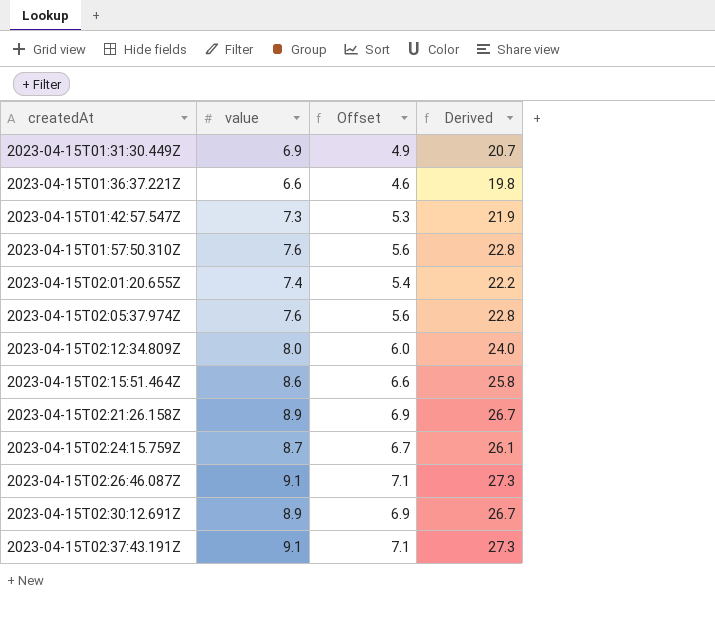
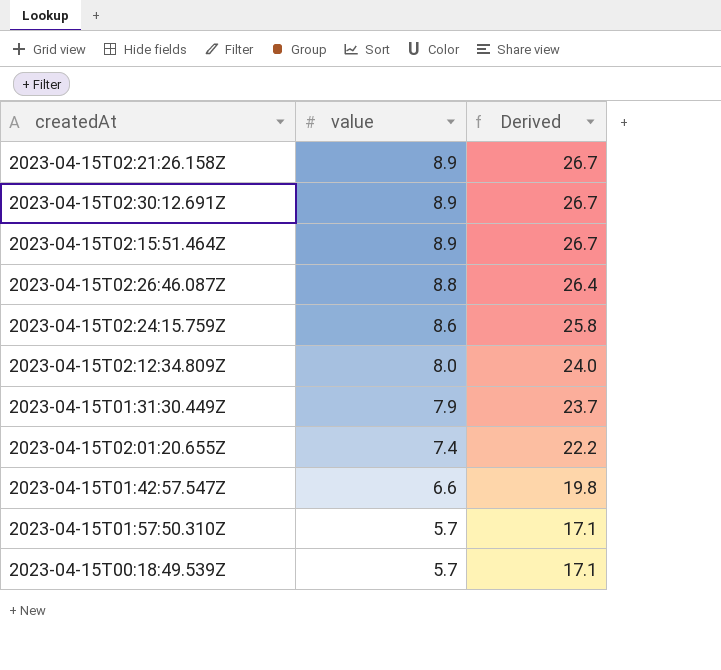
row order: createdAt ascending -> value descending
column Offset | formula: [value] - 2 -> none
row 2023-04-15T01:36:37.221Z: 6.6 | 4.6 | 19.8 -> none
row 2023-04-15T02:05:37.974Z: 7.6 | 5.6 | 22.8 -> none
row 2023-04-15T02:37:43.191Z: 9.1 | 7.1 | 27.3 -> none
2023-04-15T02:15:51.464Z | value: 8.6 -> 8.9
2023-04-15T02:15:51.464Z | Derived: 25.8 -> 26.7
2023-04-15T02:26:46.087Z | value: 9.1 -> 8.8
2023-04-15T02:26:46.087Z | Derived: 27.3 -> 26.4
2023-04-15T02:24:15.759Z | value: 8.7 -> 8.6
2023-04-15T02:24:15.759Z | Derived: 26.1 -> 25.8
2023-04-15T01:31:30.449Z | value: 6.9 -> 7.9
2023-04-15T01:31:30.449Z | Derived: 20.7 -> 23.7
2023-04-15T01:42:57.547Z | value: 7.3 -> 6.6
2023-04-15T01:42:57.547Z | Derived: 21.9 -> 19.8
2023-04-15T01:57:50.310Z | value: 7.6 -> 5.7
2023-04-15T01:57:50.310Z | Derived: 22.8 -> 17.1
row 2023-04-15T00:18:49.539Z: none -> 5.7 | 17.1

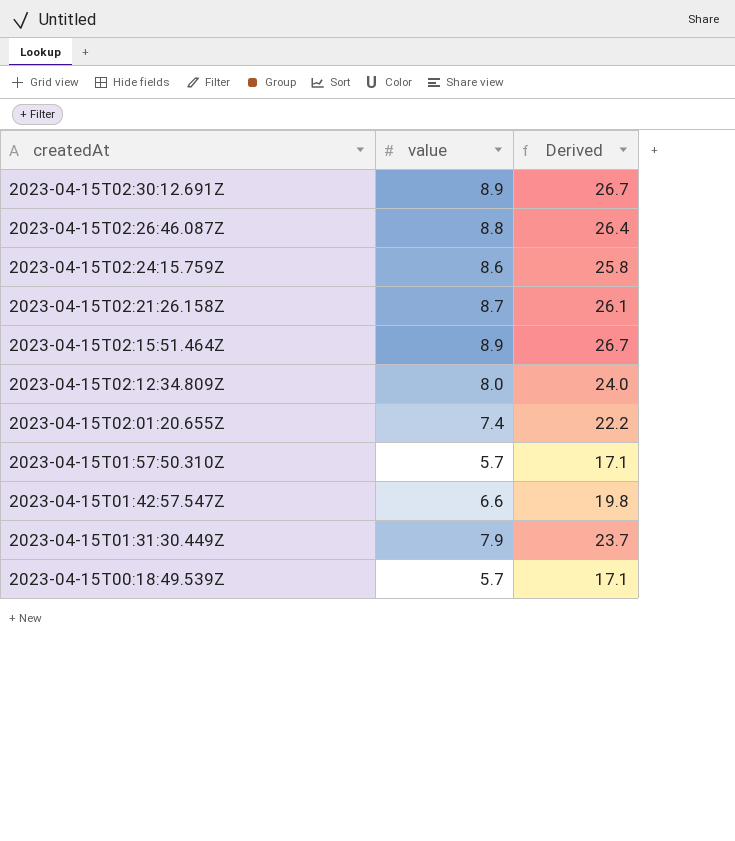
row order: value descending -> createdAt descending
2023-04-15T02:21:26.158Z | value: 8.9 -> 8.7
2023-04-15T02:21:26.158Z | Derived: 26.7 -> 26.1

